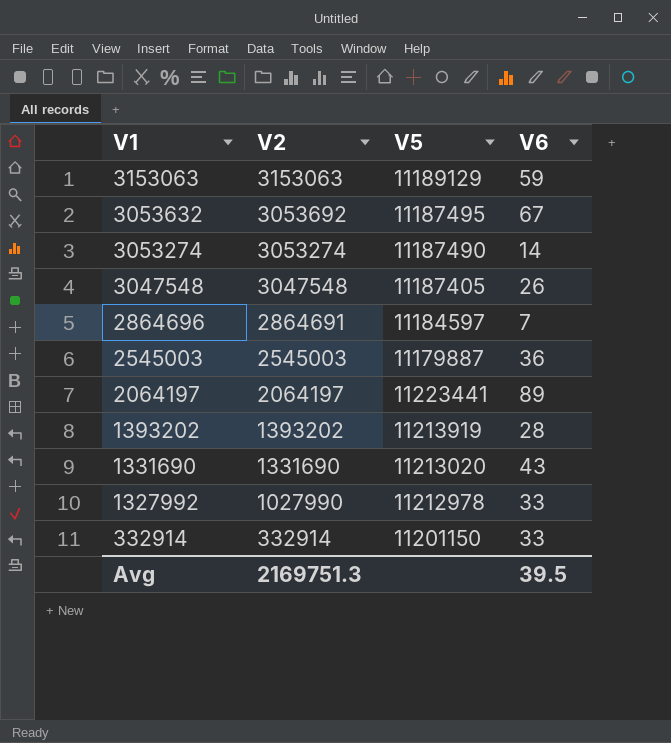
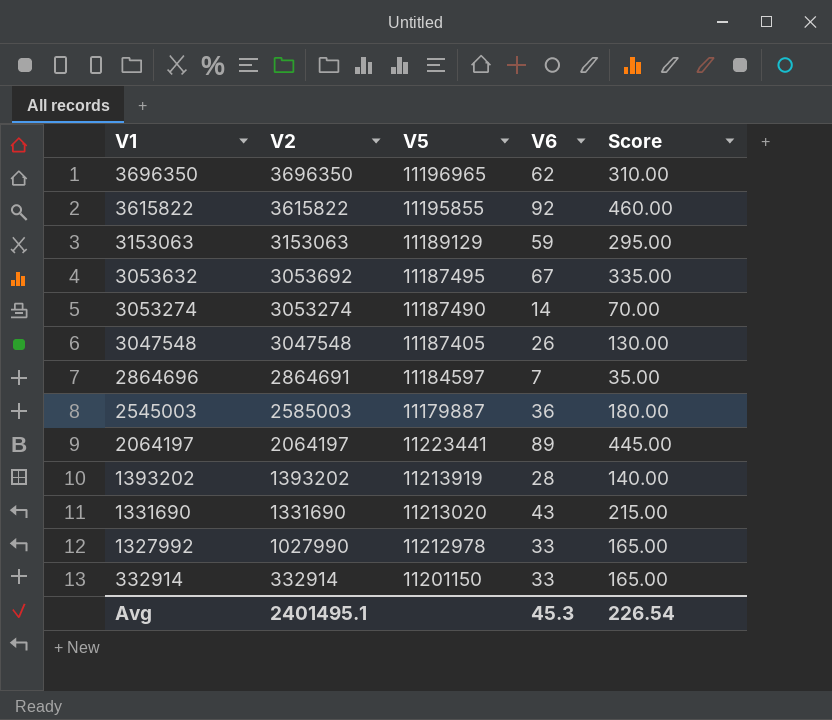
column Score | formula: none -> [V6] * 5
row 3696350: none -> 3696350 | 11196965 | 62 | 310.00
row 3615822: none -> 3615822 | 11195855 | 92 | 460.00
2545003 | V2: 2545003 -> 2585003
Avg | V2: 2169751.3 -> 2401495.1
Avg | V6: 39.5 -> 45.3

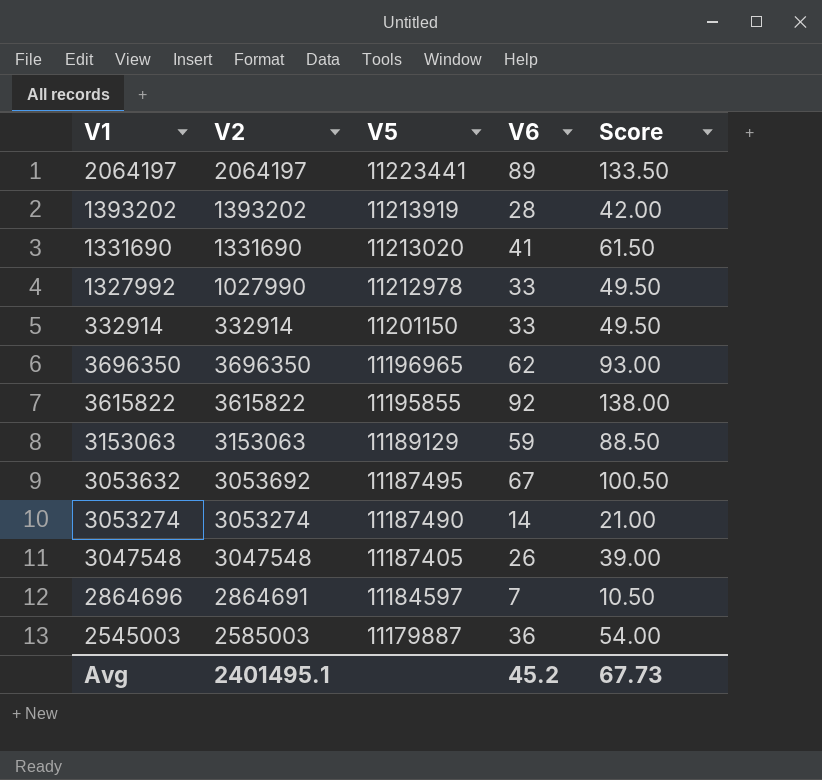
row order: V1 descending -> V5 descending
column Score | formula: [V6] * 5 -> [V6] * 1.5
1331690 | V6: 43 -> 41
Avg | V6: 45.3 -> 45.2
Avg | Score: 226.54 -> 67.73

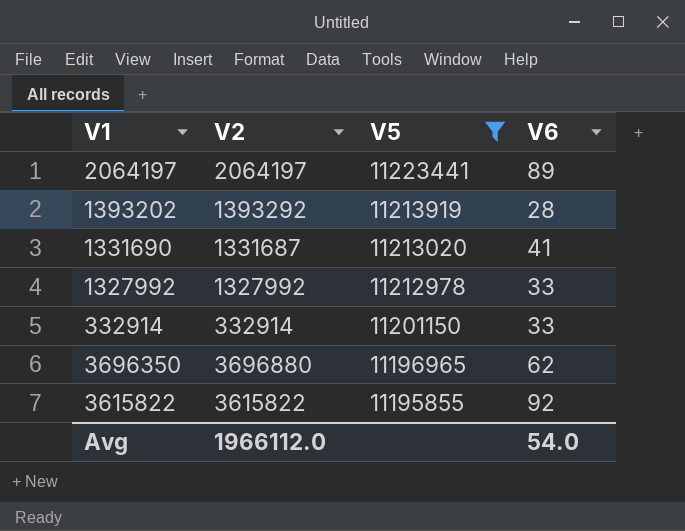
filter: none -> V5 >= 11195855
column Score | formula: [V6] * 1.5 -> none
1393202 | V2: 1393202 -> 1393292
1331690 | V2: 1331690 -> 1331687
1327992 | V2: 1027990 -> 1327992
3696350 | V2: 3696350 -> 3696880
Avg | V2: 2401495.1 -> 1966112.0
Avg | V6: 45.2 -> 54.0

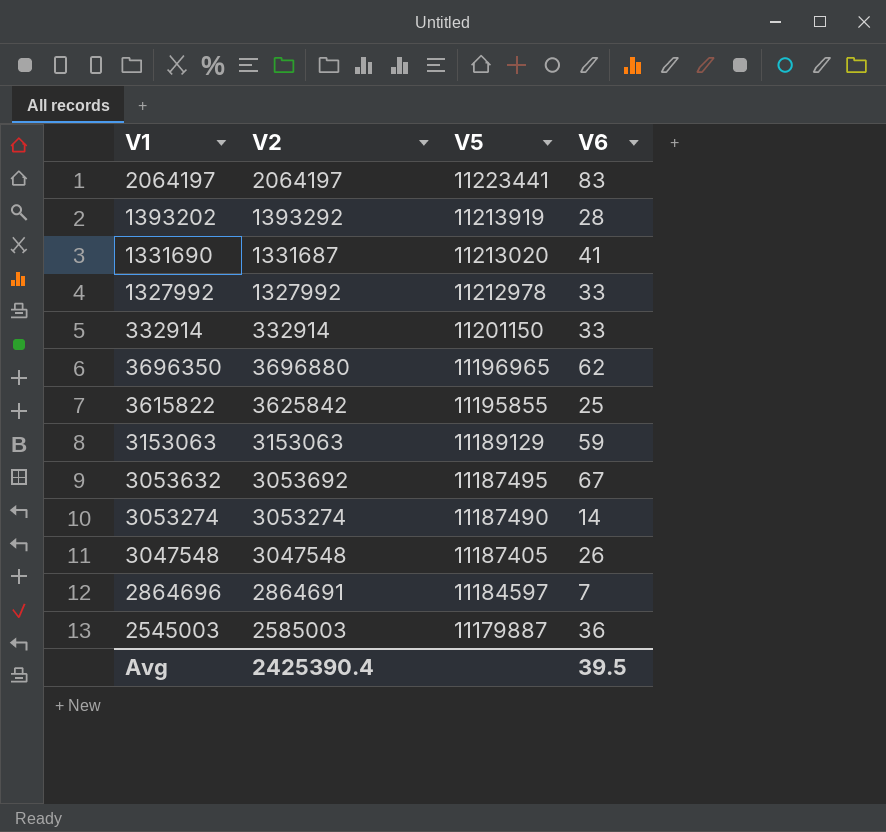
filter: V5 >= 11195855 -> none
2064197 | V6: 89 -> 83
3615822 | V2: 3615822 -> 3625842
3615822 | V6: 92 -> 25
Avg | V2: 1966112.0 -> 2425390.4
Avg | V6: 54.0 -> 39.5

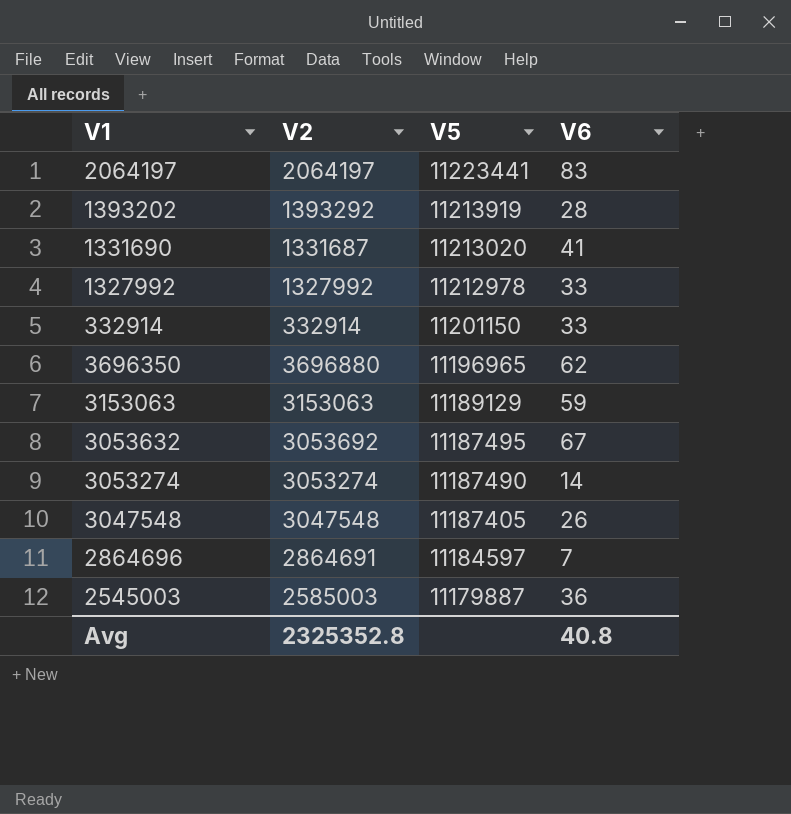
row 3615822: 3625842 | 11195855 | 25 -> none
Avg | V2: 2425390.4 -> 2325352.8
Avg | V6: 39.5 -> 40.8

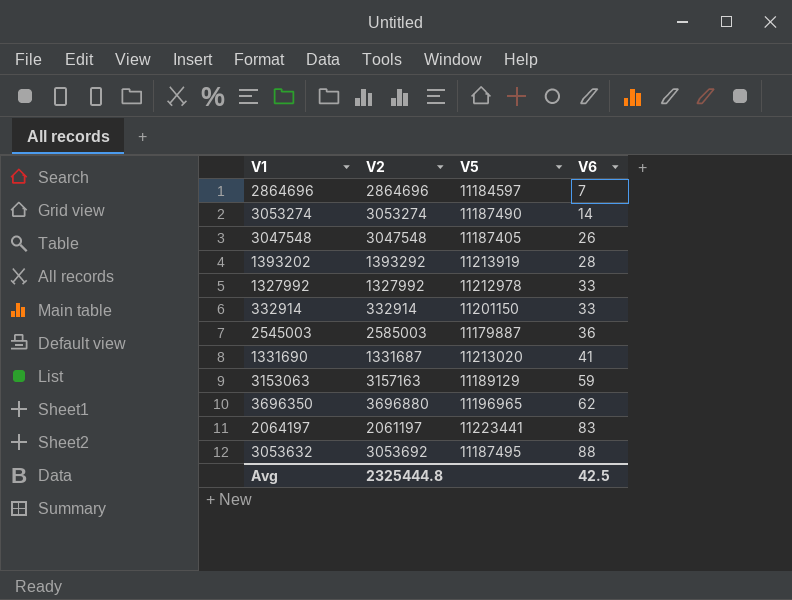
row order: V5 descending -> V6 ascending
2864696 | V2: 2864691 -> 2864696
3153063 | V2: 3153063 -> 3157163
2064197 | V2: 2064197 -> 2061197
3053632 | V6: 67 -> 88
Avg | V2: 2325352.8 -> 2325444.8
Avg | V6: 40.8 -> 42.5

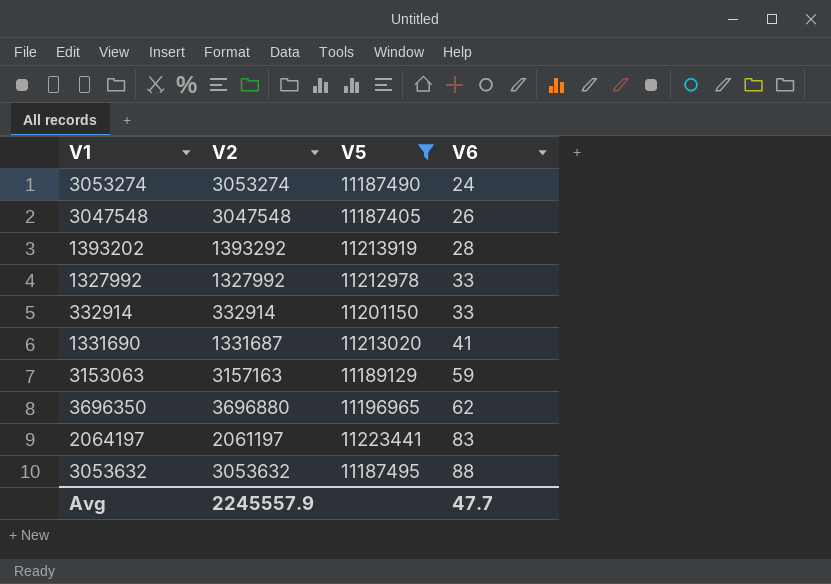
filter: none -> V5 >= 11187405
3053274 | V6: 14 -> 24
3053632 | V2: 3053692 -> 3053632
Avg | V2: 2325444.8 -> 2245557.9
Avg | V6: 42.5 -> 47.7

